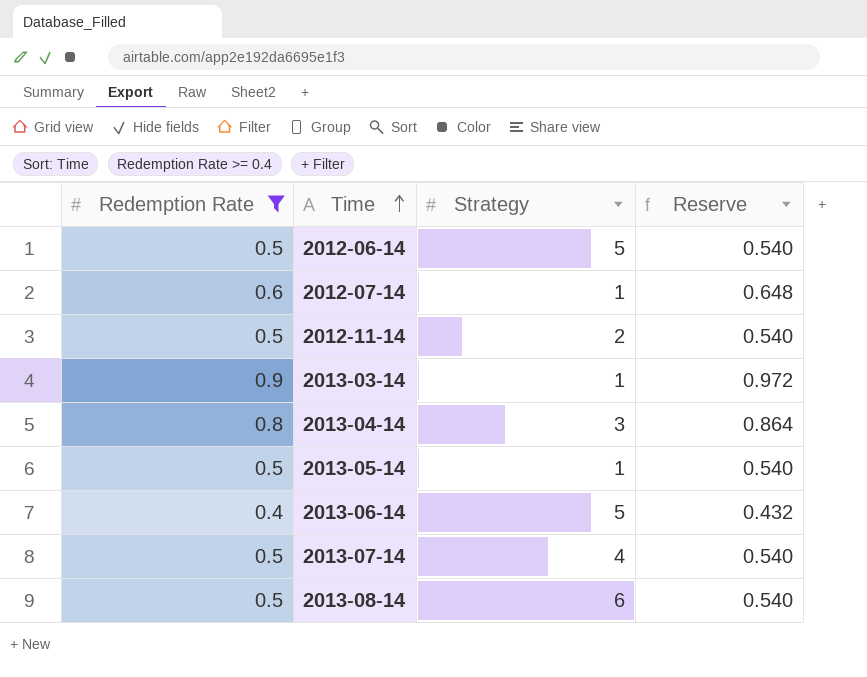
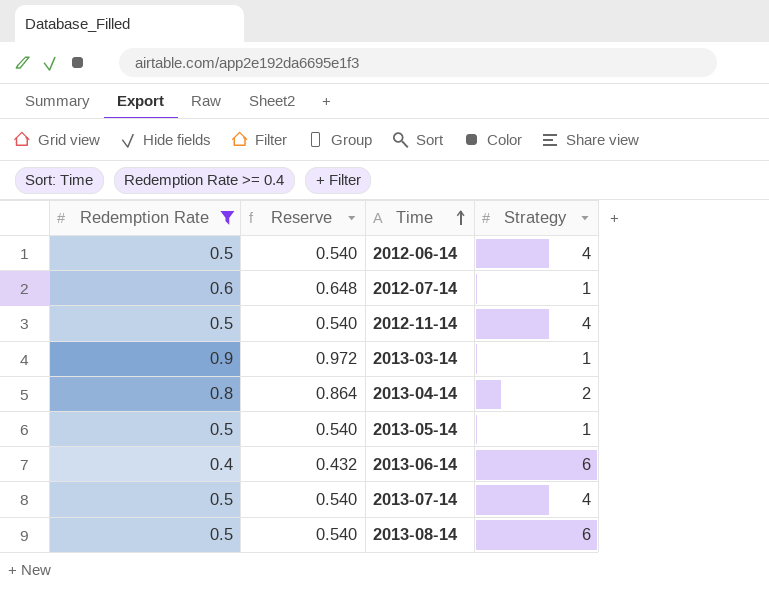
column Reserve | position: 4 -> 2
2012-06-14 | Strategy: 5 -> 4
2012-11-14 | Strategy: 2 -> 4
2013-04-14 | Strategy: 3 -> 2
2013-06-14 | Strategy: 5 -> 6

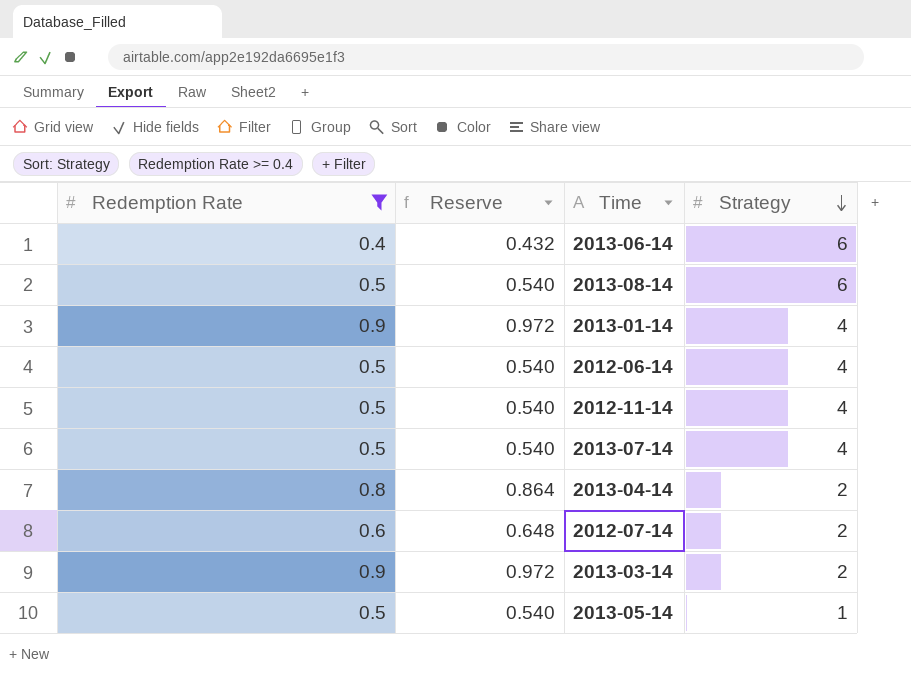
row order: Time ascending -> Strategy descending
row 2013-01-14: none -> 0.9 | 0.972 | 4
2012-07-14 | Strategy: 1 -> 2
2013-03-14 | Strategy: 1 -> 2

